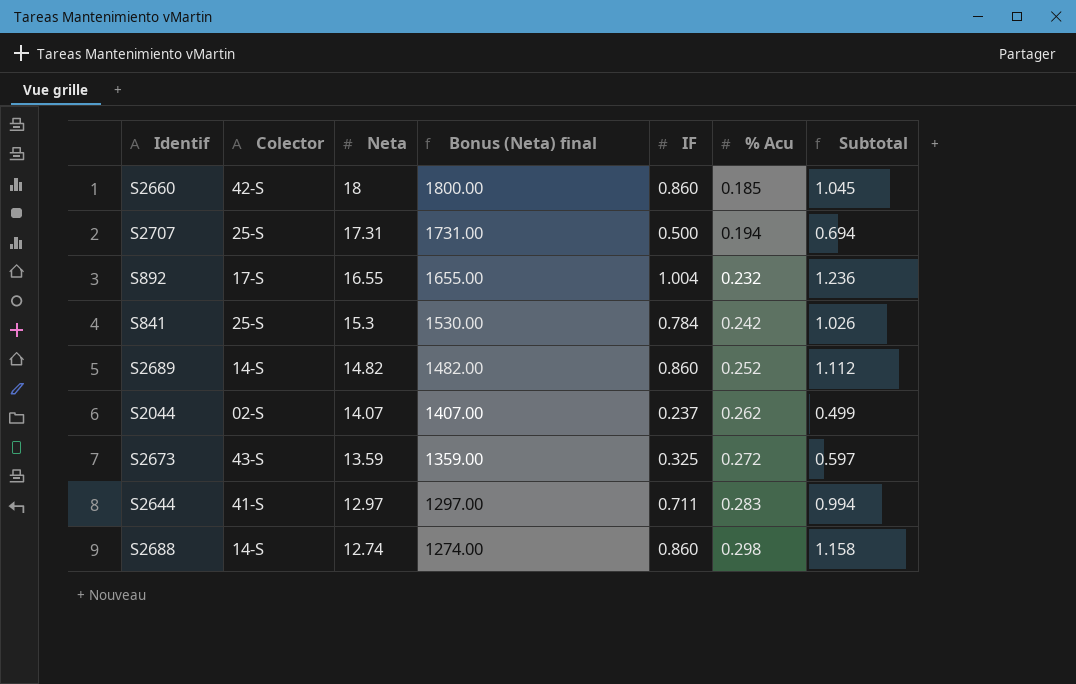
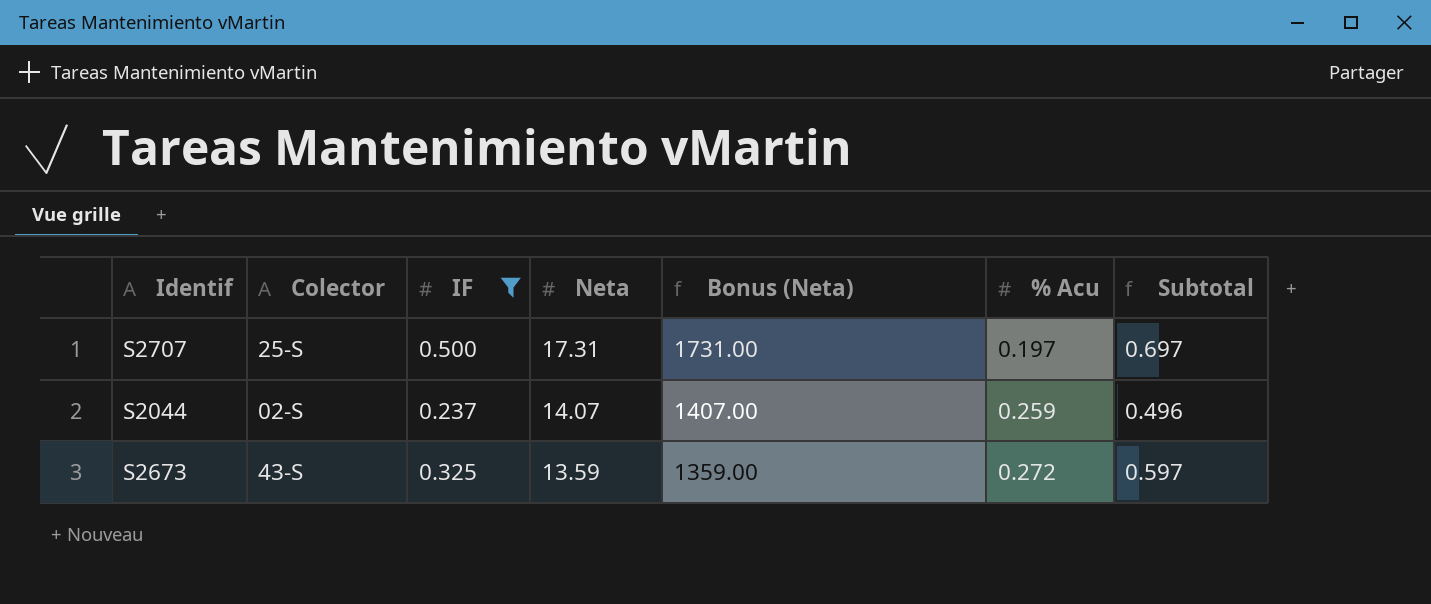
filter: none -> IF <= 0.500
column IF | position: 5 -> 3
column name: Bonus (Neta) final -> Bonus (Neta)
S2707 | % Acu: 0.194 -> 0.197
S2707 | Subtotal: 0.694 -> 0.697
S2044 | % Acu: 0.262 -> 0.259
S2044 | Subtotal: 0.499 -> 0.496

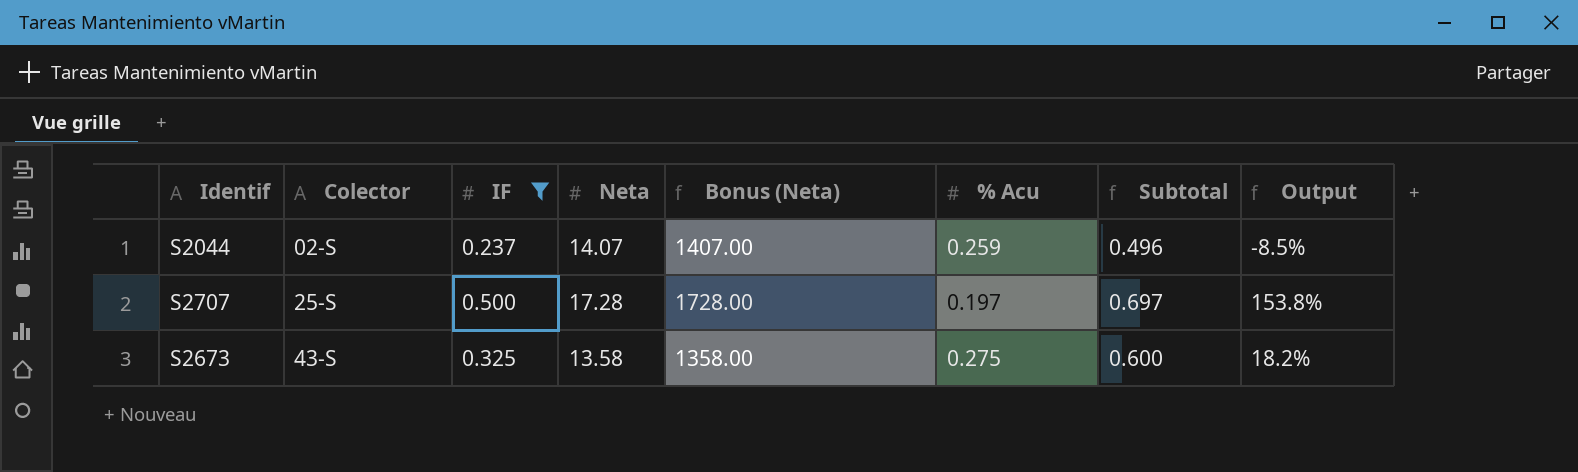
row order: Neta descending -> Colector ascending
column Output | formula: none -> ([IF] - [% Acu]) / [% Acu]
S2707 | Neta: 17.31 -> 17.28
S2707 | Bonus (Neta): 1731.00 -> 1728.00
S2673 | Neta: 13.59 -> 13.58
S2673 | Bonus (Neta): 1359.00 -> 1358.00
S2673 | % Acu: 0.272 -> 0.275
S2673 | Subtotal: 0.597 -> 0.600

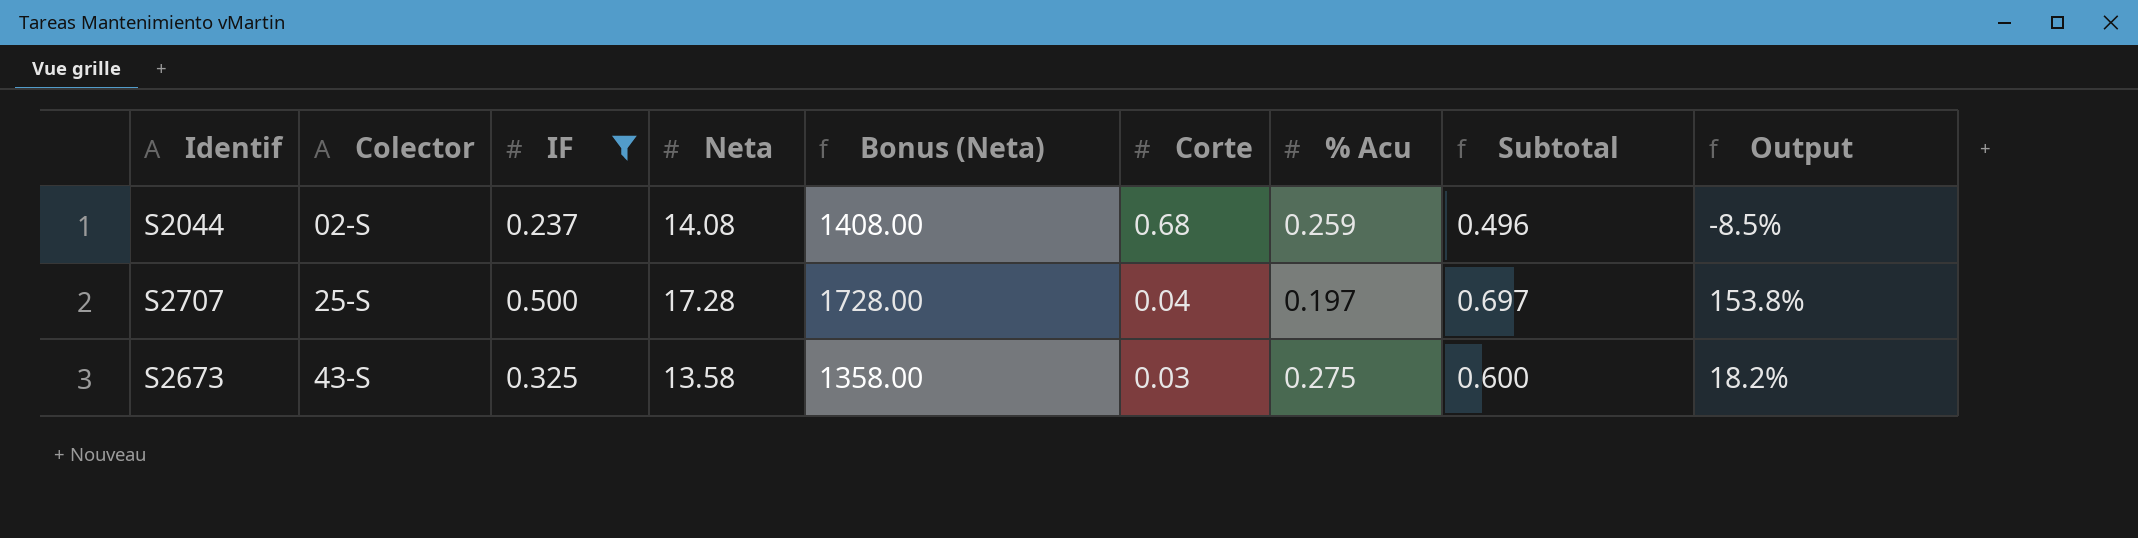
column Corte | position: none -> 6
S2044 | Neta: 14.07 -> 14.08
S2044 | Bonus (Neta): 1407.00 -> 1408.00

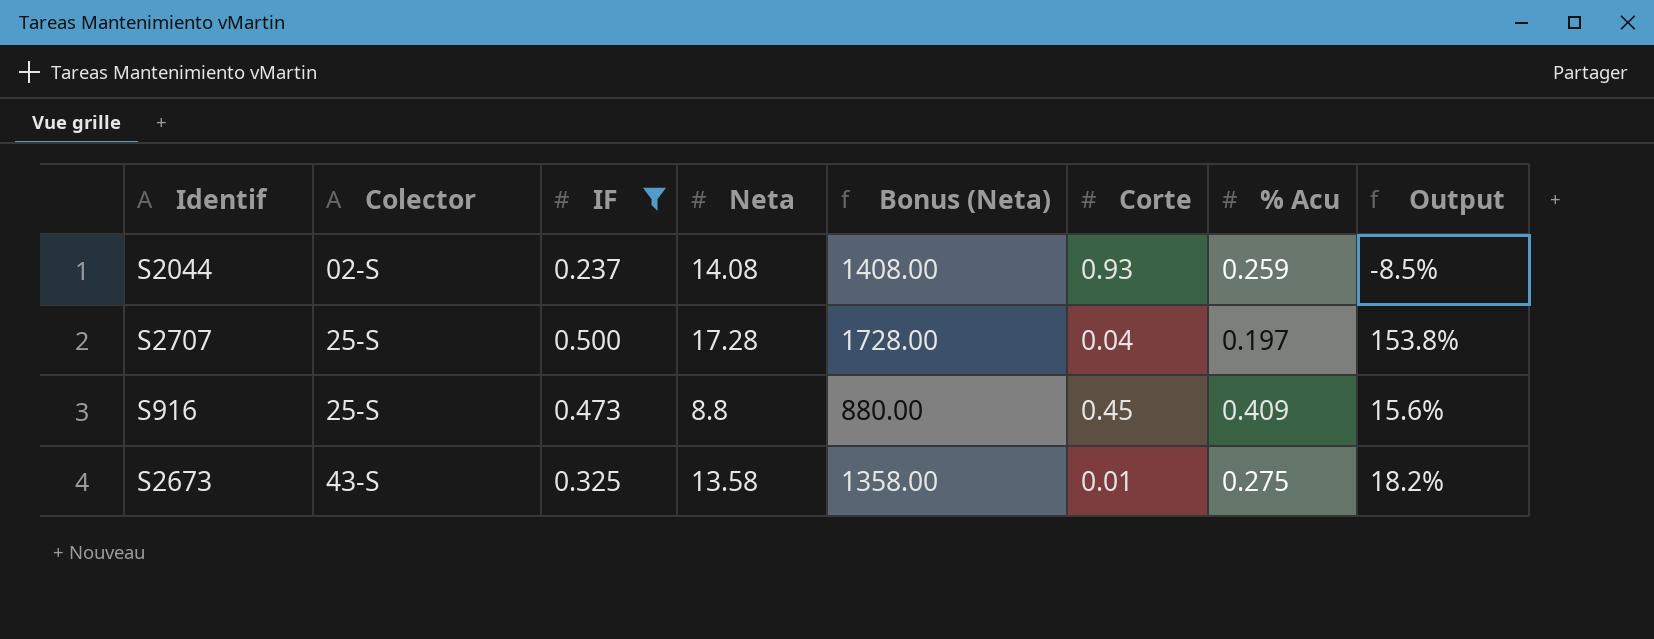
column Subtotal | formula: [IF] + [% Acu] -> none
S2044 | Corte: 0.68 -> 0.93
row S916: none -> 25-S | 0.473 | 8.8 | 880.00 | 0.45 | 0.409 | 15.6%
S2673 | Corte: 0.03 -> 0.01

